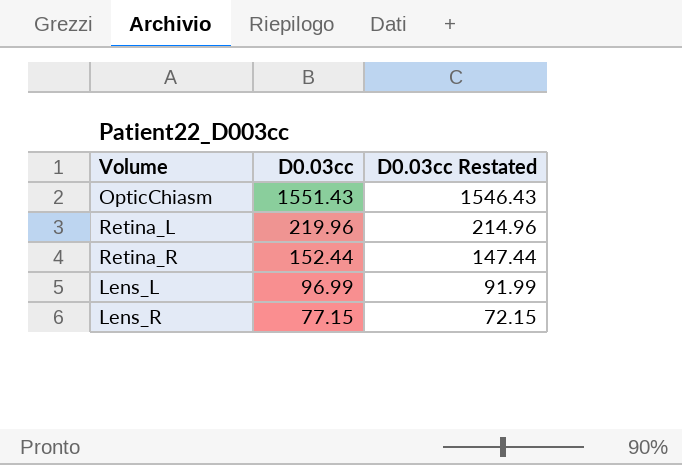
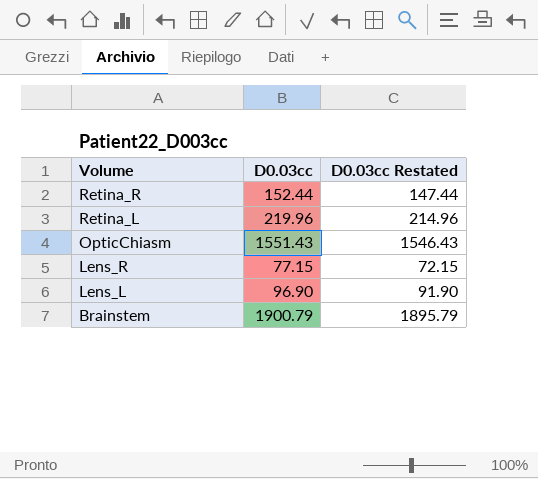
row order: D0.03cc descending -> Volume descending
Lens_L | D0.03cc: 96.99 -> 96.90
Lens_L | D0.03cc Restated: 91.99 -> 91.90
row Brainstem: none -> 1900.79 | 1895.79

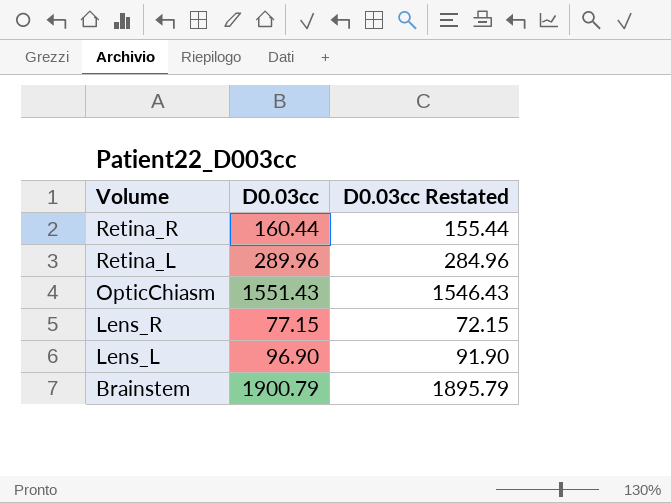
Retina_R | D0.03cc: 152.44 -> 160.44
Retina_R | D0.03cc Restated: 147.44 -> 155.44
Retina_L | D0.03cc: 219.96 -> 289.96
Retina_L | D0.03cc Restated: 214.96 -> 284.96

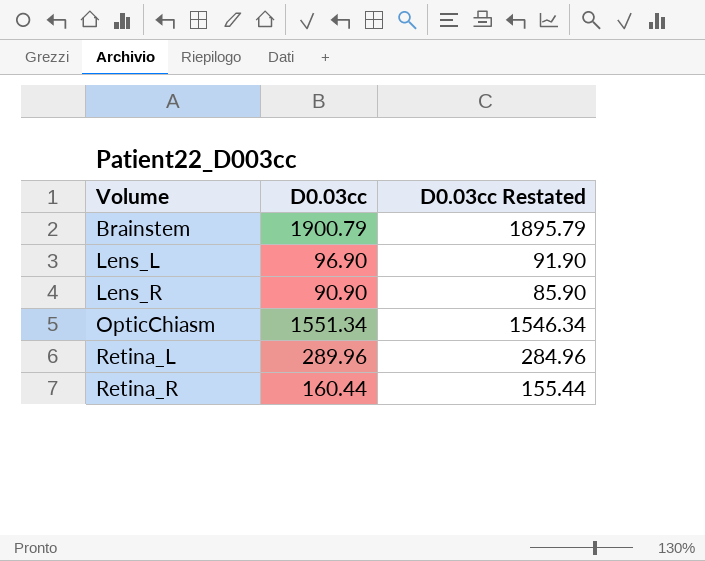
row order: Volume descending -> Volume ascending
Lens_R | D0.03cc: 77.15 -> 90.90
Lens_R | D0.03cc Restated: 72.15 -> 85.90
OpticChiasm | D0.03cc: 1551.43 -> 1551.34
OpticChiasm | D0.03cc Restated: 1546.43 -> 1546.34

